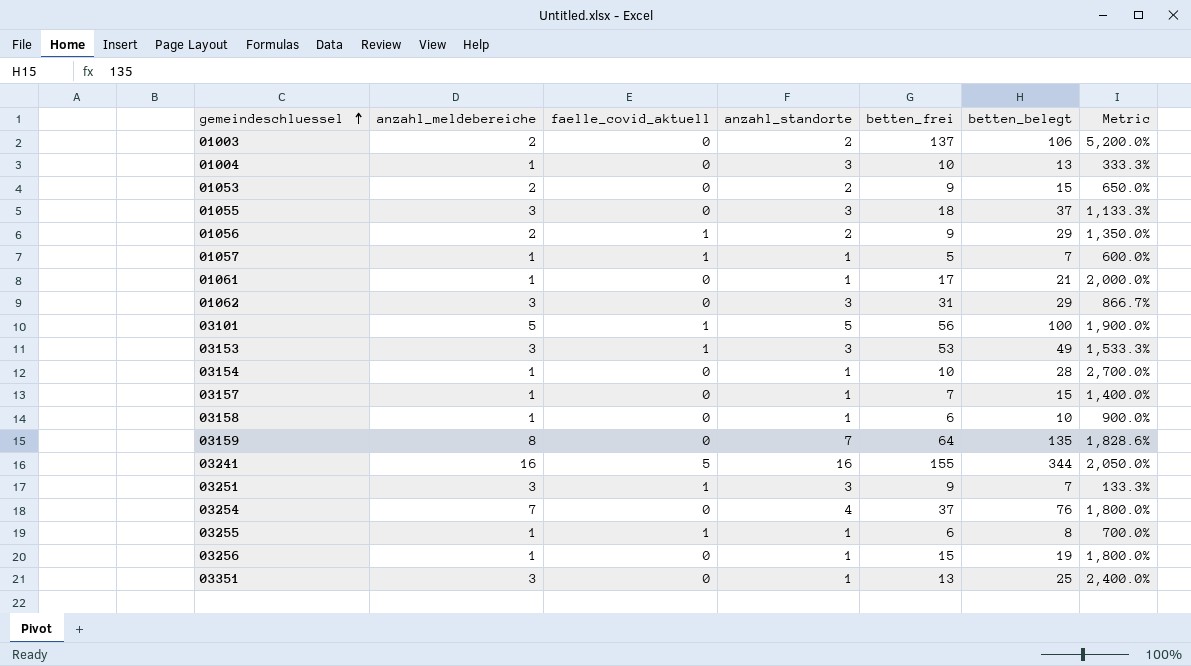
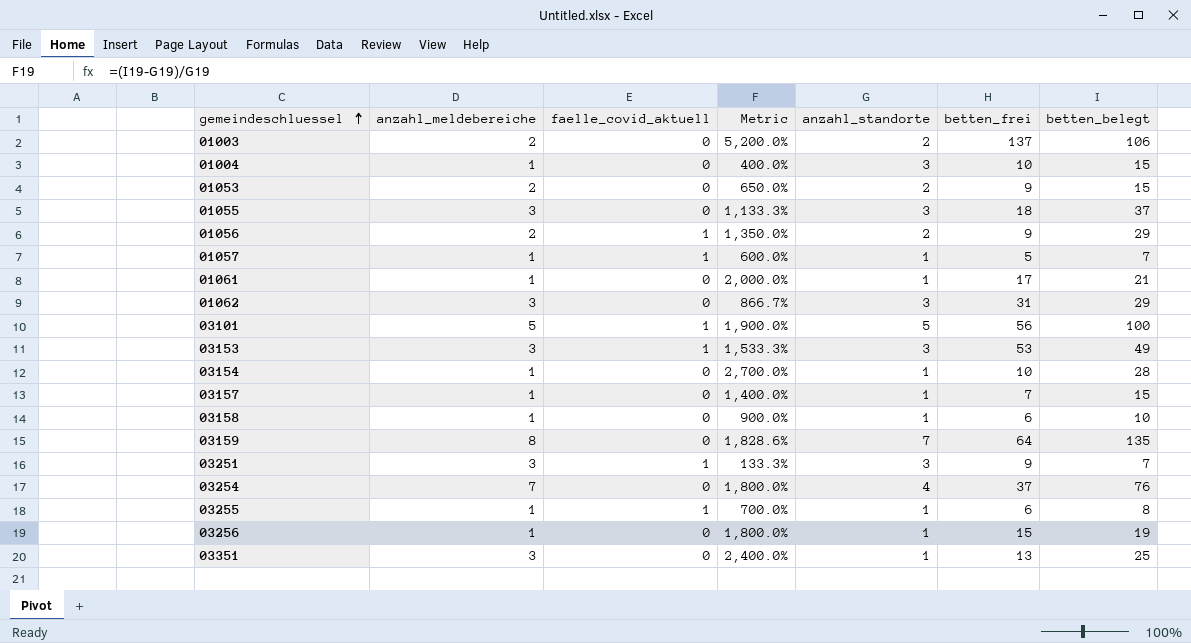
column Metric | position: 7 -> 4
row 03241: 16 | 5 | 16 | 155 | 344 | 2,050.0% -> none
01004 | Metric: 333.3% -> 400.0%
01004 | betten_belegt: 13 -> 15

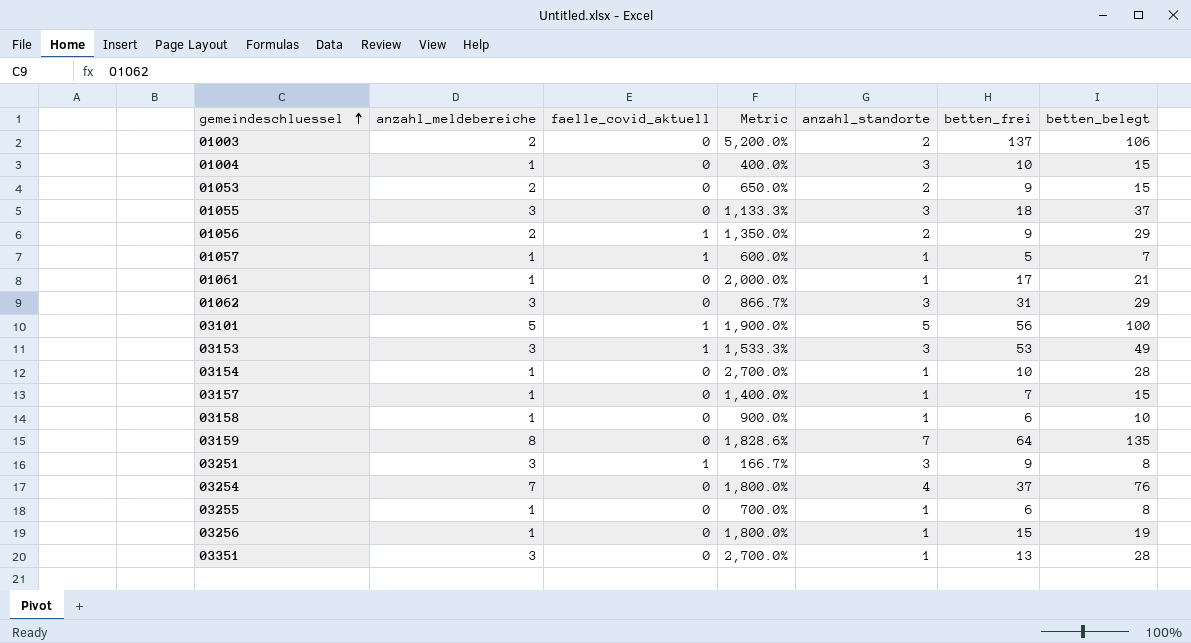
03251 | Metric: 133.3% -> 166.7%
03251 | betten_belegt: 7 -> 8
03255 | faelle_covid_aktuell: 1 -> 0
03351 | Metric: 2,400.0% -> 2,700.0%
03351 | betten_belegt: 25 -> 28

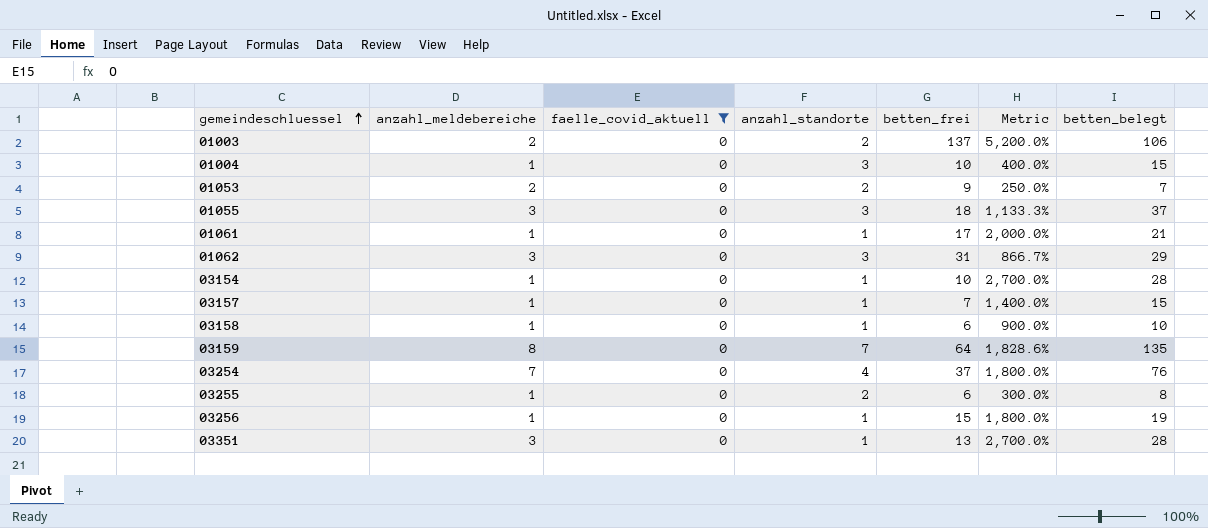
filter: none -> faelle_covid_aktuell = 0
column Metric | position: 4 -> 6
01053 | Metric: 650.0% -> 250.0%
01053 | betten_belegt: 15 -> 7
03255 | anzahl_standorte: 1 -> 2
03255 | Metric: 700.0% -> 300.0%

